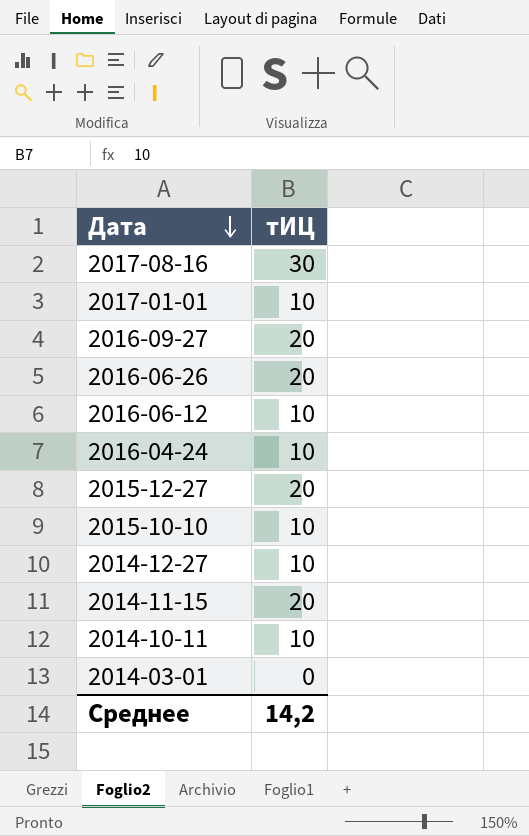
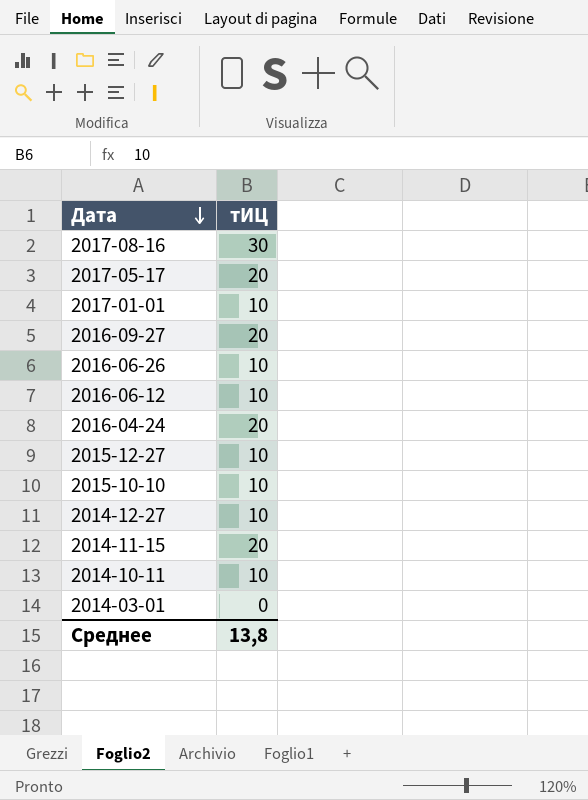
row 2017-05-17: none -> 20
2016-06-26 | тИЦ: 20 -> 10
2016-04-24 | тИЦ: 10 -> 20
2015-12-27 | тИЦ: 20 -> 10
Среднее | тИЦ: 14,2 -> 13,8

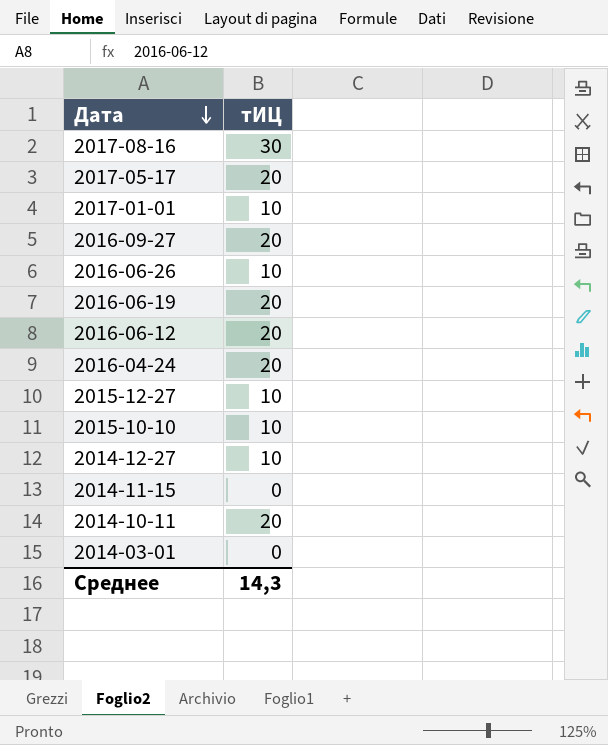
row 2016-06-19: none -> 20
2016-06-12 | тИЦ: 10 -> 20
2014-11-15 | тИЦ: 20 -> 0
2014-10-11 | тИЦ: 10 -> 20
Среднее | тИЦ: 13,8 -> 14,3

